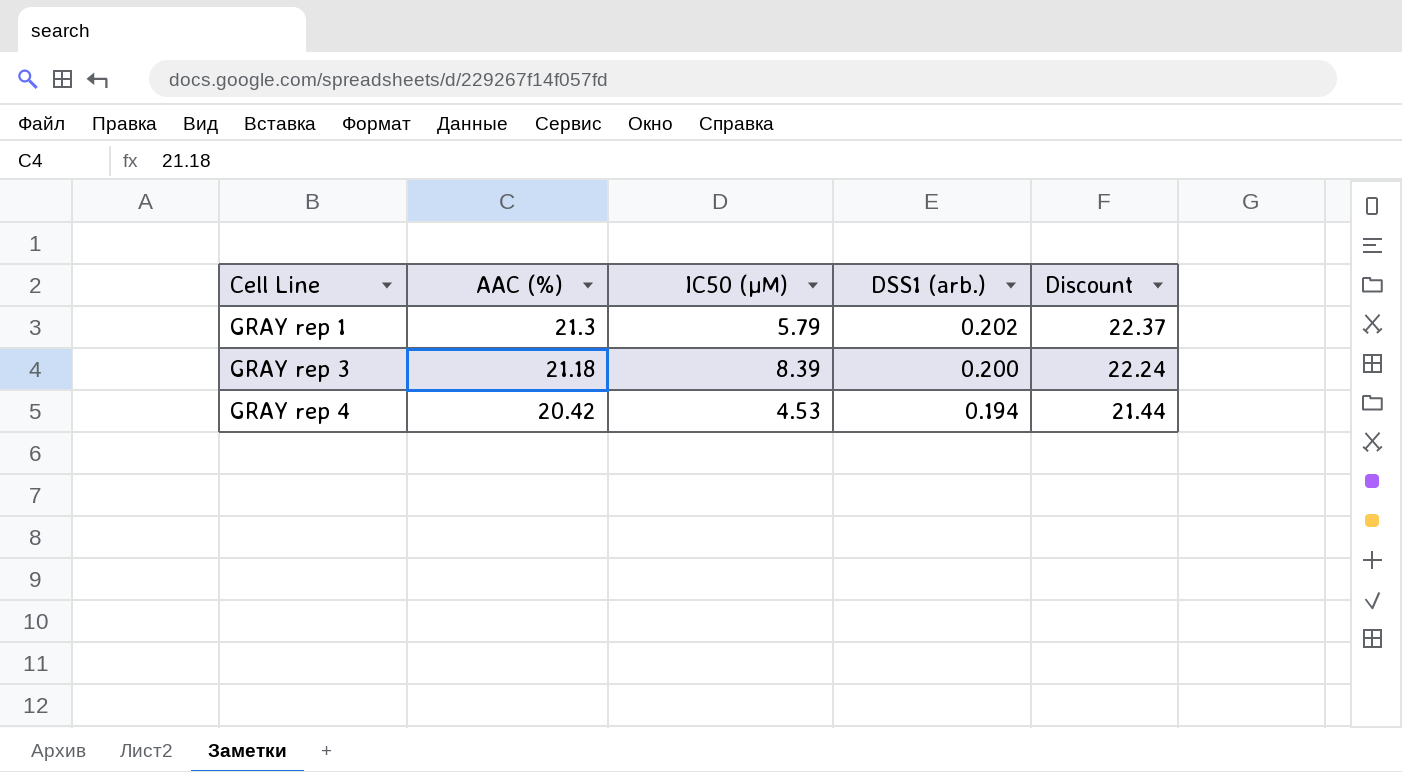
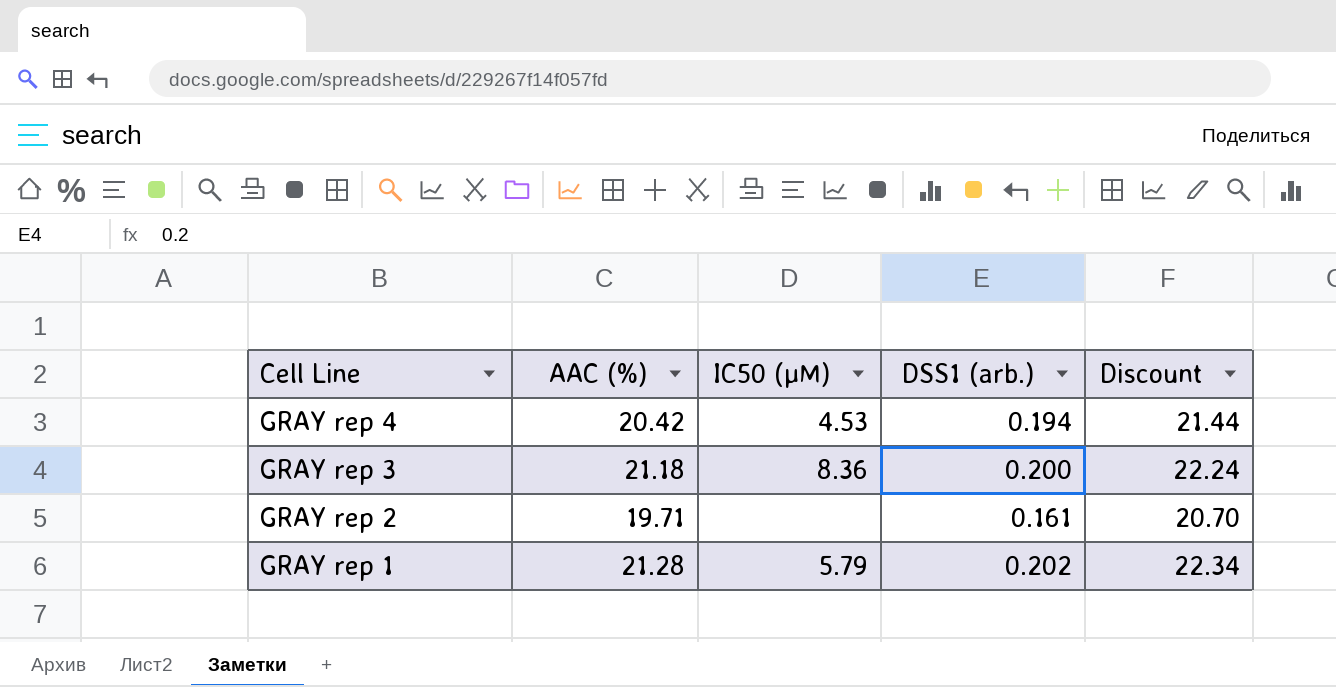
row order: Cell Line ascending -> Cell Line descending
GRAY rep 3 | IC50 (µM): 8.39 -> 8.36
row GRAY rep 2: none -> 19.71 | none | 0.161 | 20.70
GRAY rep 1 | AAC (%): 21.3 -> 21.28
GRAY rep 1 | Discount: 22.37 -> 22.34

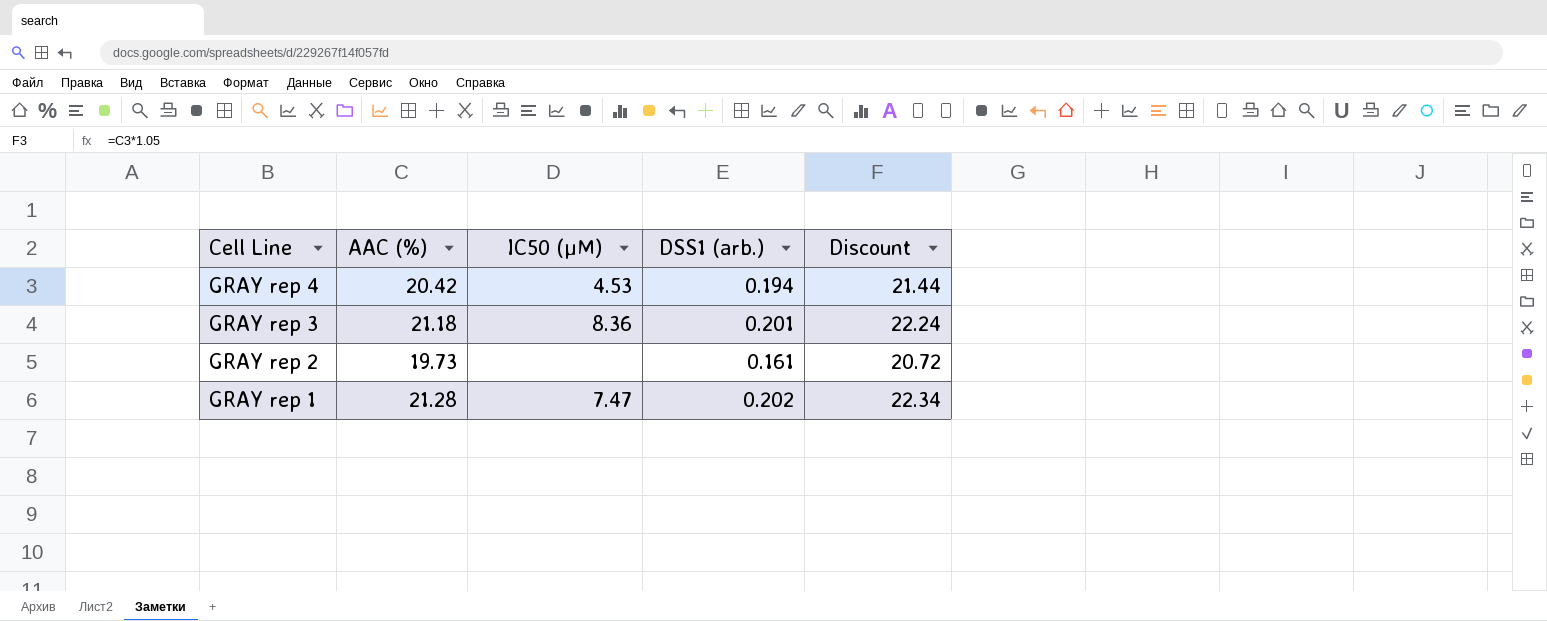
GRAY rep 3 | DSS1 (arb.): 0.200 -> 0.201
GRAY rep 2 | AAC (%): 19.71 -> 19.73
GRAY rep 2 | Discount: 20.70 -> 20.72
GRAY rep 1 | IC50 (µM): 5.79 -> 7.47

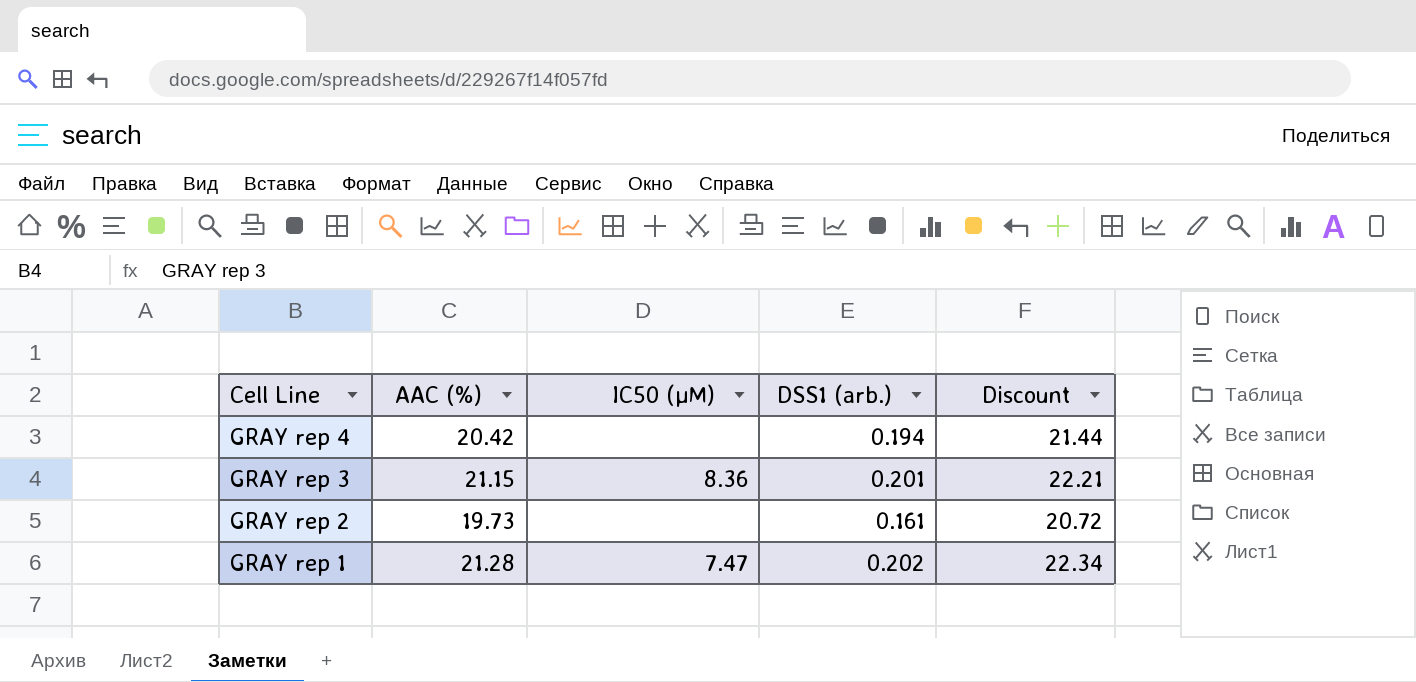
GRAY rep 4 | IC50 (µM): 4.53 -> none
GRAY rep 3 | AAC (%): 21.18 -> 21.15
GRAY rep 3 | Discount: 22.24 -> 22.21

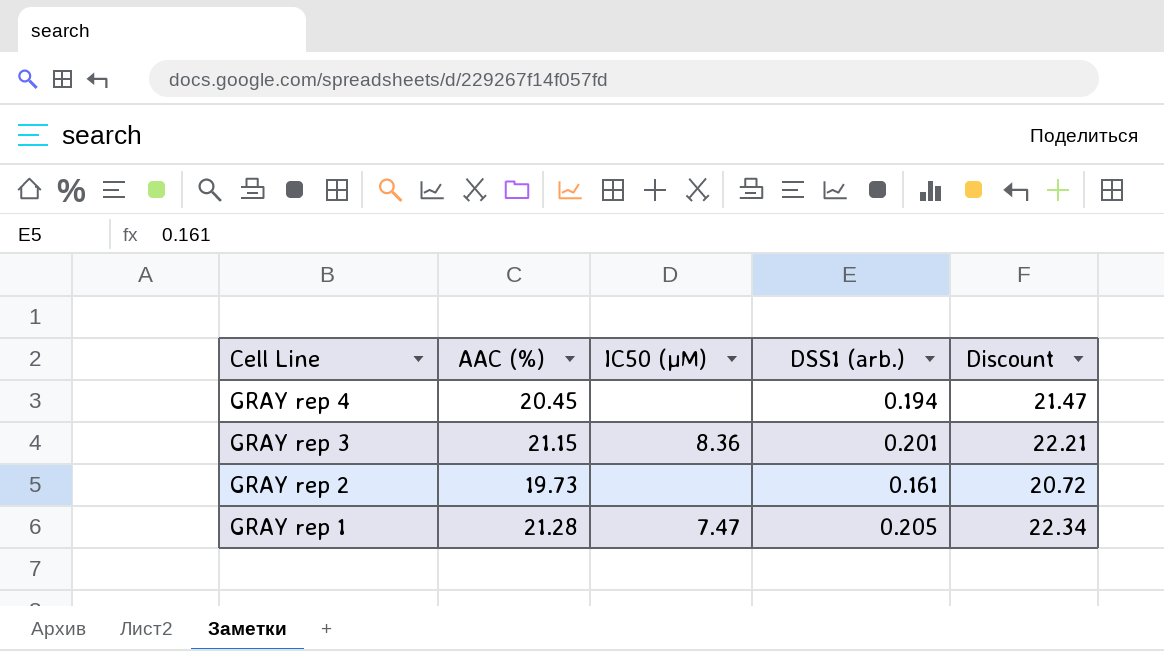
GRAY rep 4 | AAC (%): 20.42 -> 20.45
GRAY rep 4 | Discount: 21.44 -> 21.47
GRAY rep 1 | DSS1 (arb.): 0.202 -> 0.205

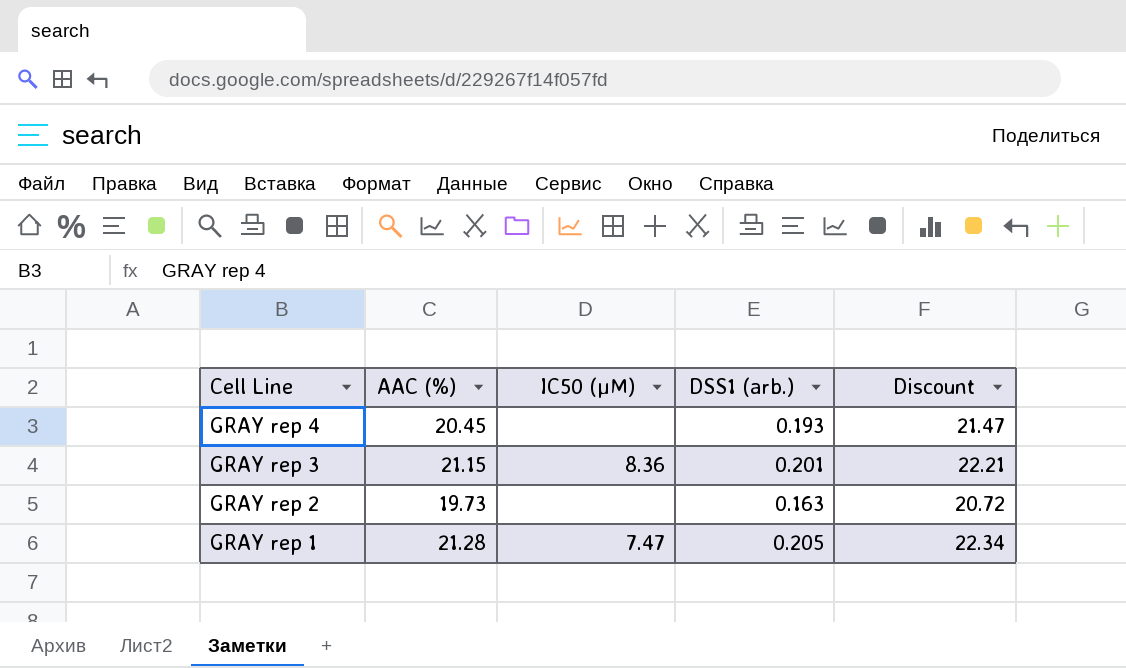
GRAY rep 4 | DSS1 (arb.): 0.194 -> 0.193
GRAY rep 2 | DSS1 (arb.): 0.161 -> 0.163

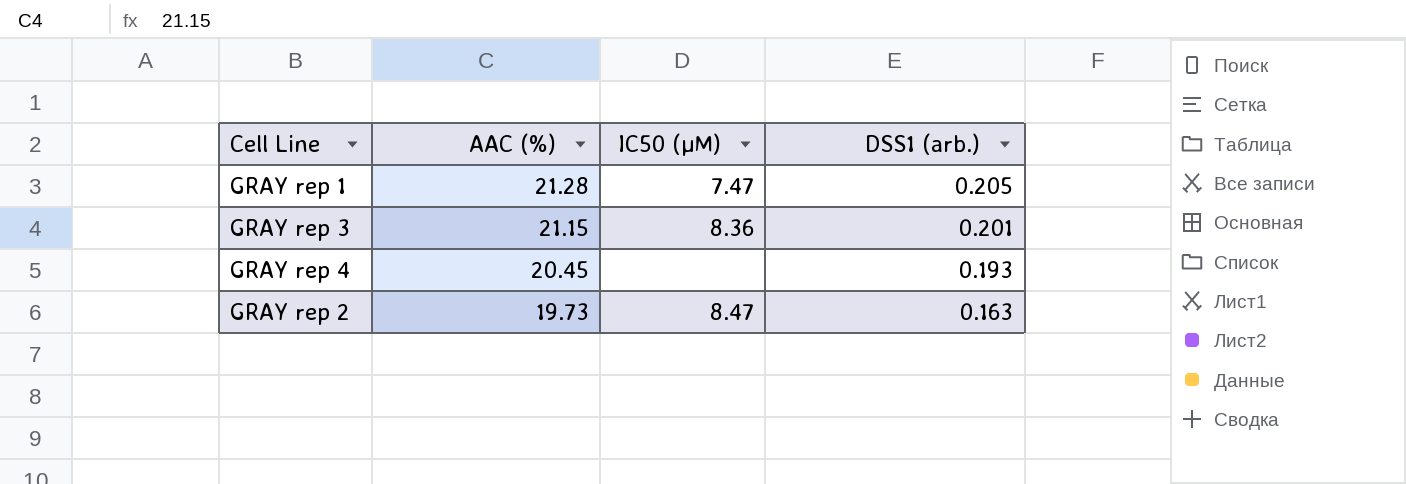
row order: Cell Line descending -> AAC (%) descending
column Discount | formula: [AAC (%)] * 1.05 -> none
GRAY rep 2 | IC50 (µM): none -> 8.47

